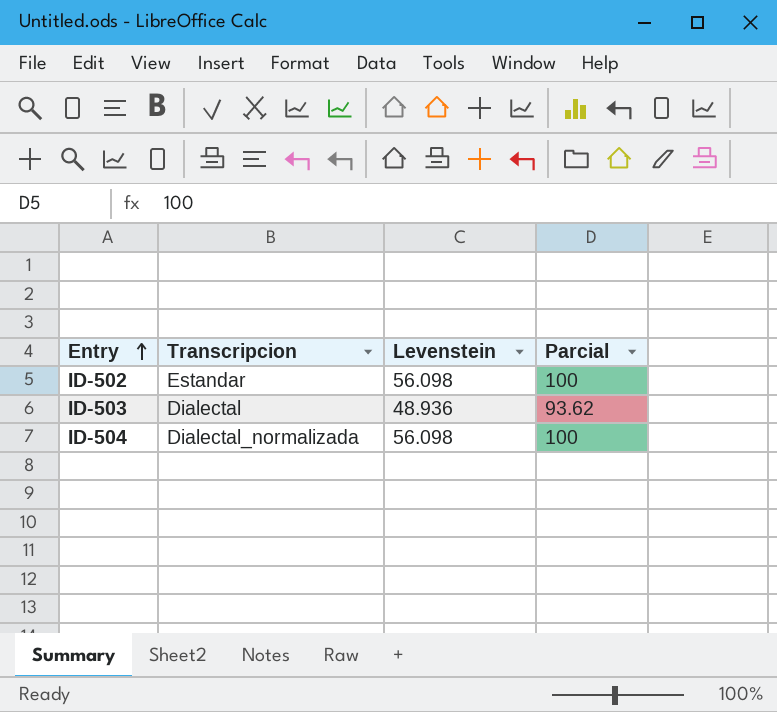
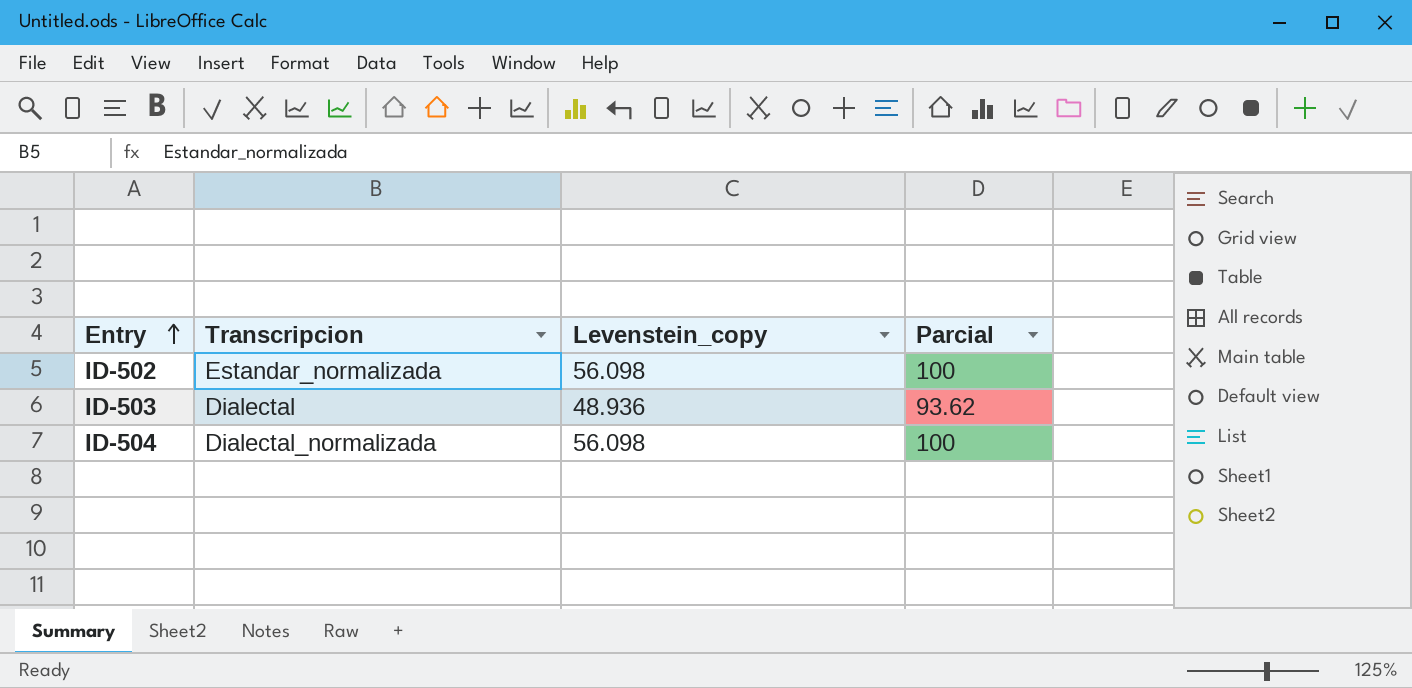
column name: Levenstein -> Levenstein_copy
ID-502 | Transcripcion: Estandar -> Estandar_normalizada

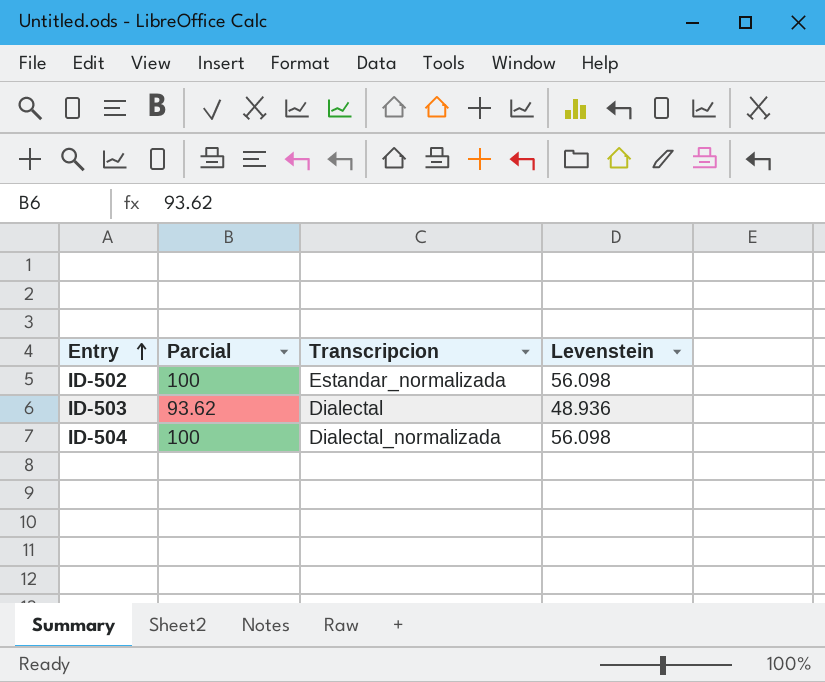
column Parcial | position: 4 -> 2
column name: Levenstein_copy -> Levenstein

